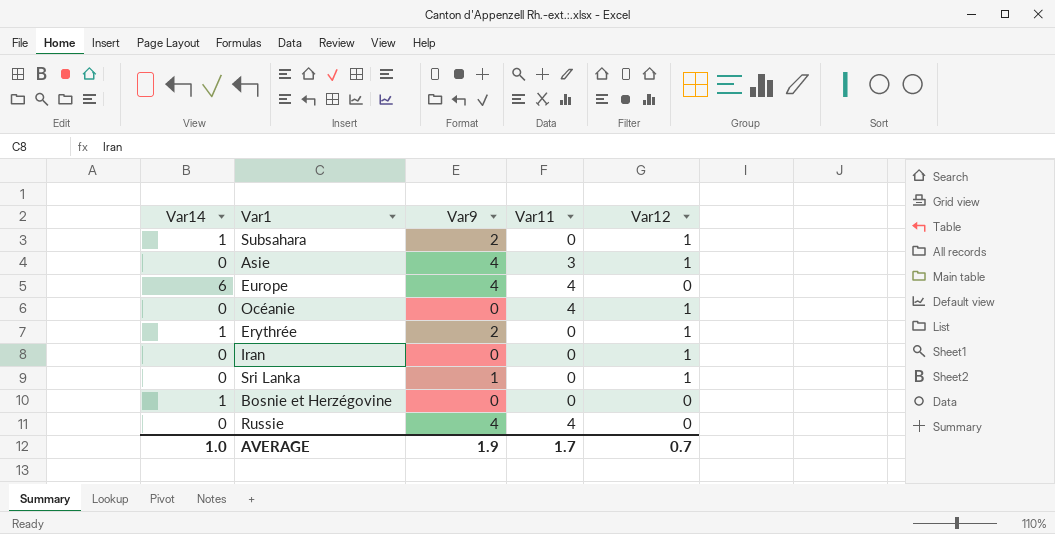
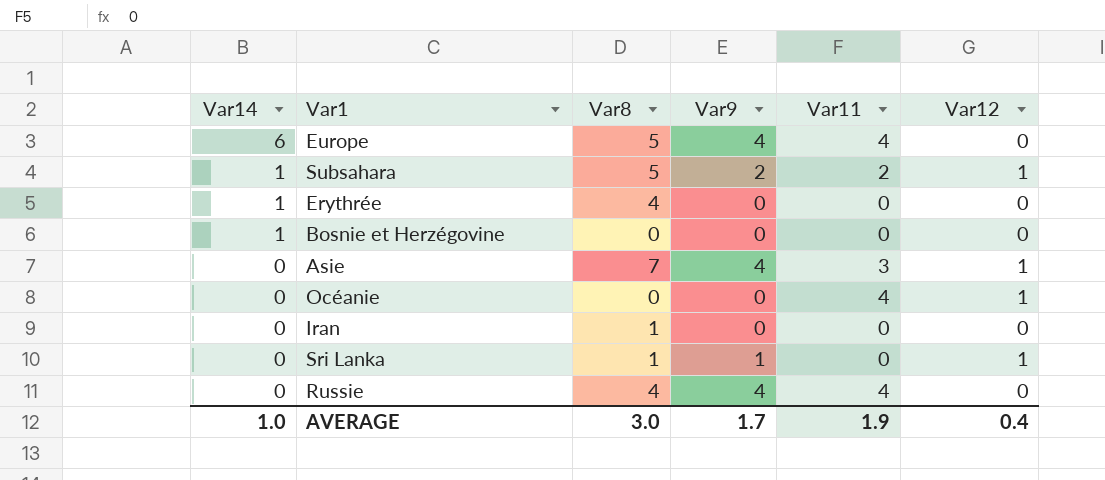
row order: none -> Var14 descending
column Var8 | position: none -> 3
Subsahara | Var11: 0 -> 2
Erythrée | Var9: 2 -> 0
Erythrée | Var12: 1 -> 0
Iran | Var12: 1 -> 0
AVERAGE | Var9: 1.9 -> 1.7
AVERAGE | Var11: 1.7 -> 1.9
AVERAGE | Var12: 0.7 -> 0.4

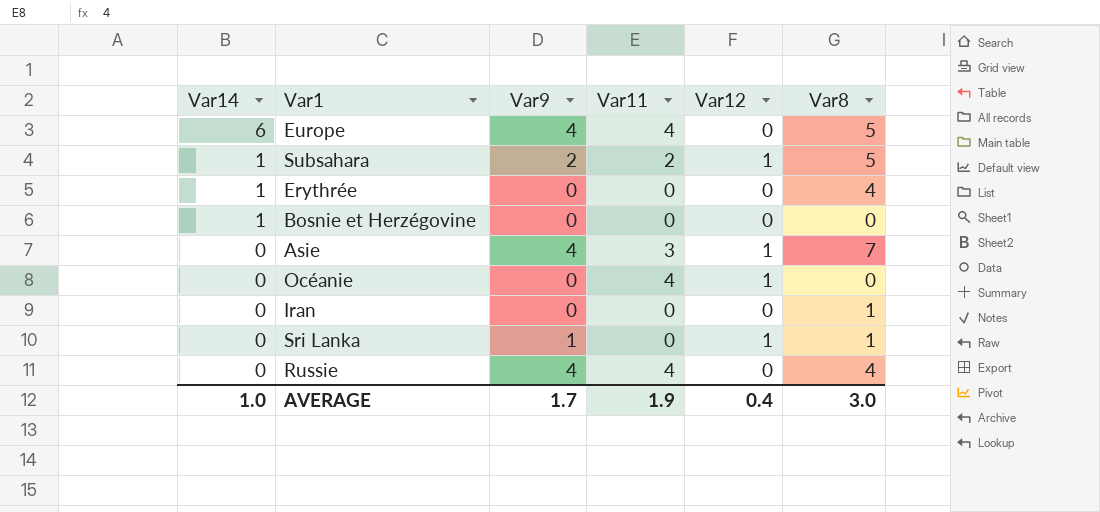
column Var8 | position: 3 -> 6

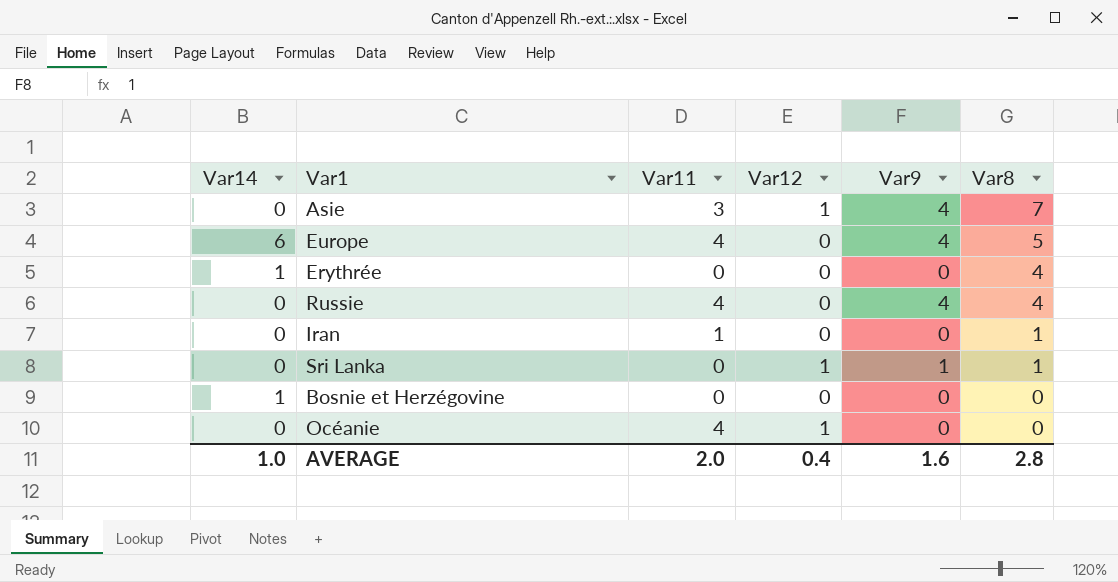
row order: Var14 descending -> Var8 descending
column Var9 | position: 3 -> 5
row Subsahara: 1 | 2 | 2 | 1 | 5 -> none
Iran | Var11: 0 -> 1
AVERAGE | Var11: 1.9 -> 2.0
AVERAGE | Var9: 1.7 -> 1.6
AVERAGE | Var8: 3.0 -> 2.8

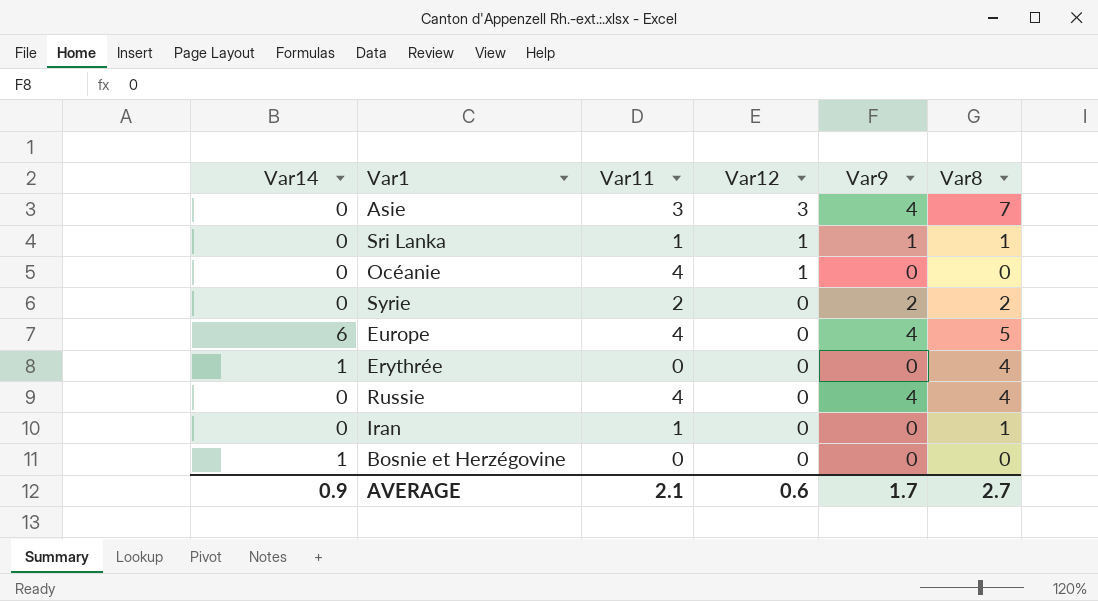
row order: Var8 descending -> Var12 descending
Asie | Var12: 1 -> 3
Sri Lanka | Var11: 0 -> 1
row Syrie: none -> 0 | 2 | 0 | 2 | 2
AVERAGE | Var14: 1.0 -> 0.9
AVERAGE | Var11: 2.0 -> 2.1
AVERAGE | Var12: 0.4 -> 0.6
AVERAGE | Var9: 1.6 -> 1.7
AVERAGE | Var8: 2.8 -> 2.7

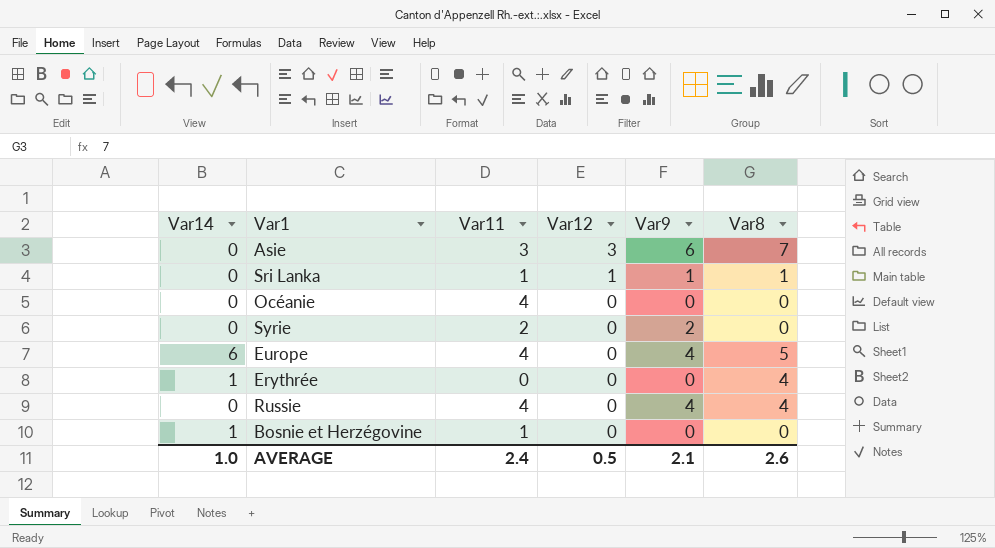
row Iran: 0 | 1 | 0 | 0 | 1 -> none
Asie | Var9: 4 -> 6
Océanie | Var12: 1 -> 0
Syrie | Var8: 2 -> 0
Bosnie et Herzégovine | Var11: 0 -> 1
AVERAGE | Var14: 0.9 -> 1.0
AVERAGE | Var11: 2.1 -> 2.4
AVERAGE | Var12: 0.6 -> 0.5
AVERAGE | Var9: 1.7 -> 2.1
AVERAGE | Var8: 2.7 -> 2.6

